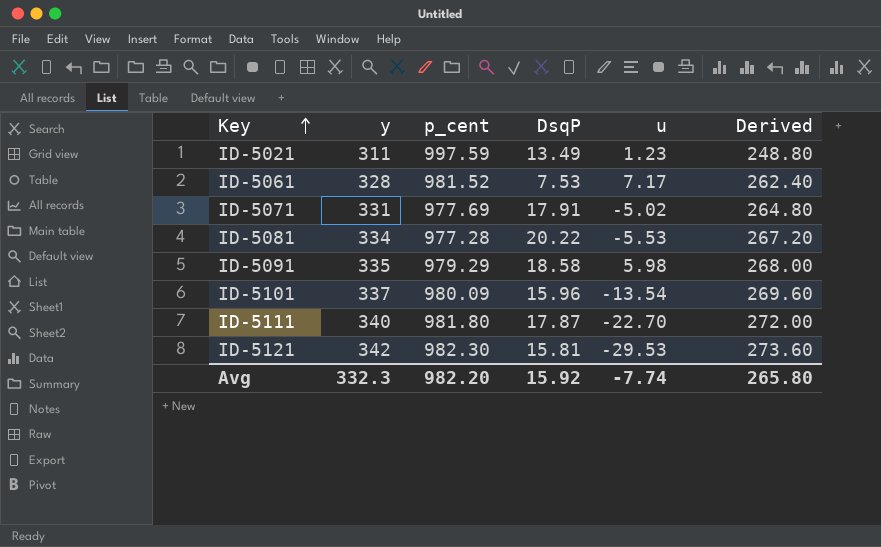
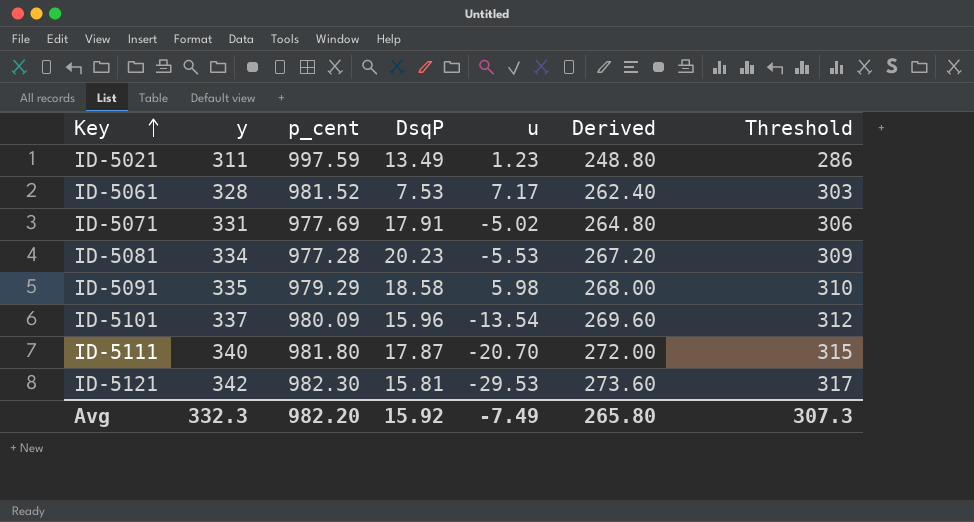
column Threshold | formula: none -> [y] - 25
ID-5081 | DsqP: 20.22 -> 20.23
ID-5111 | u: -22.70 -> -20.70
Avg | u: -7.74 -> -7.49

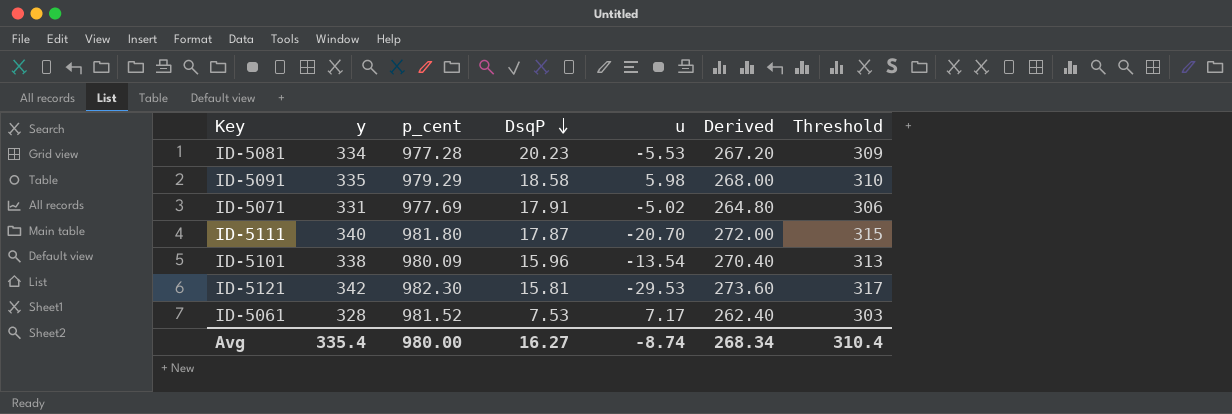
row order: Key ascending -> DsqP descending
row ID-5021: 311 | 997.59 | 13.49 | 1.23 | 248.80 | 286 -> none
ID-5101 | y: 337 -> 338
ID-5101 | Derived: 269.60 -> 270.40
ID-5101 | Threshold: 312 -> 313
Avg | y: 332.3 -> 335.4
Avg | p_cent: 982.20 -> 980.00
Avg | DsqP: 15.92 -> 16.27
Avg | u: -7.49 -> -8.74
Avg | Derived: 265.80 -> 268.34
Avg | Threshold: 307.3 -> 310.4

